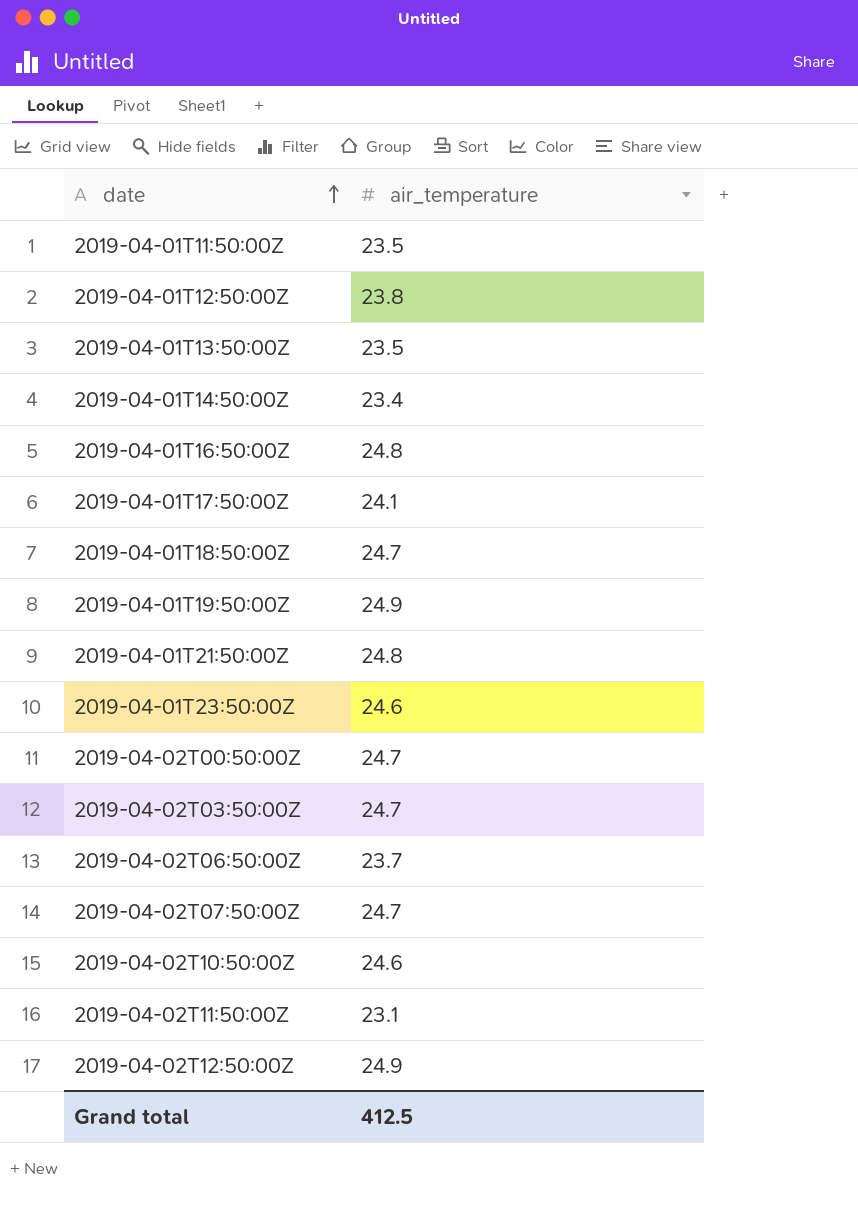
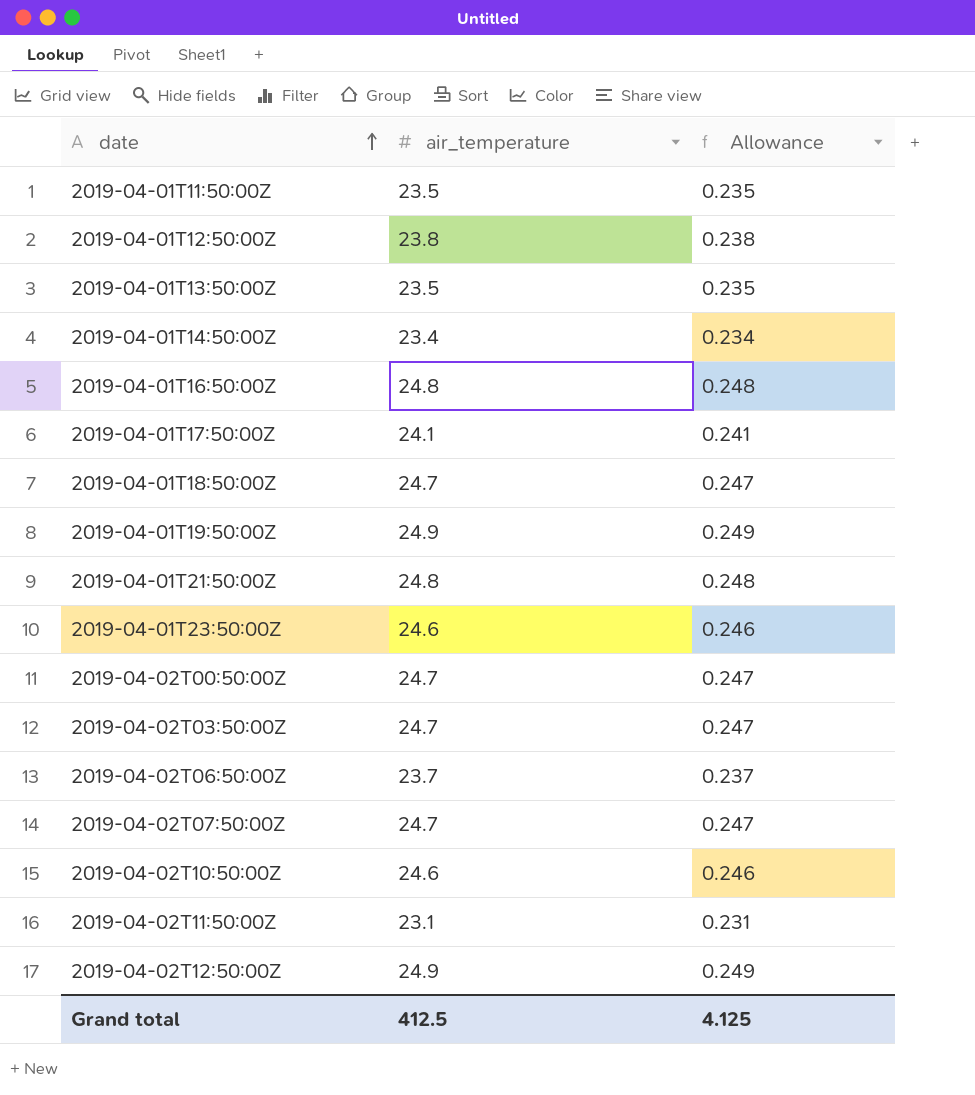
column Allowance | formula: none -> [air_temperature] * 0.01

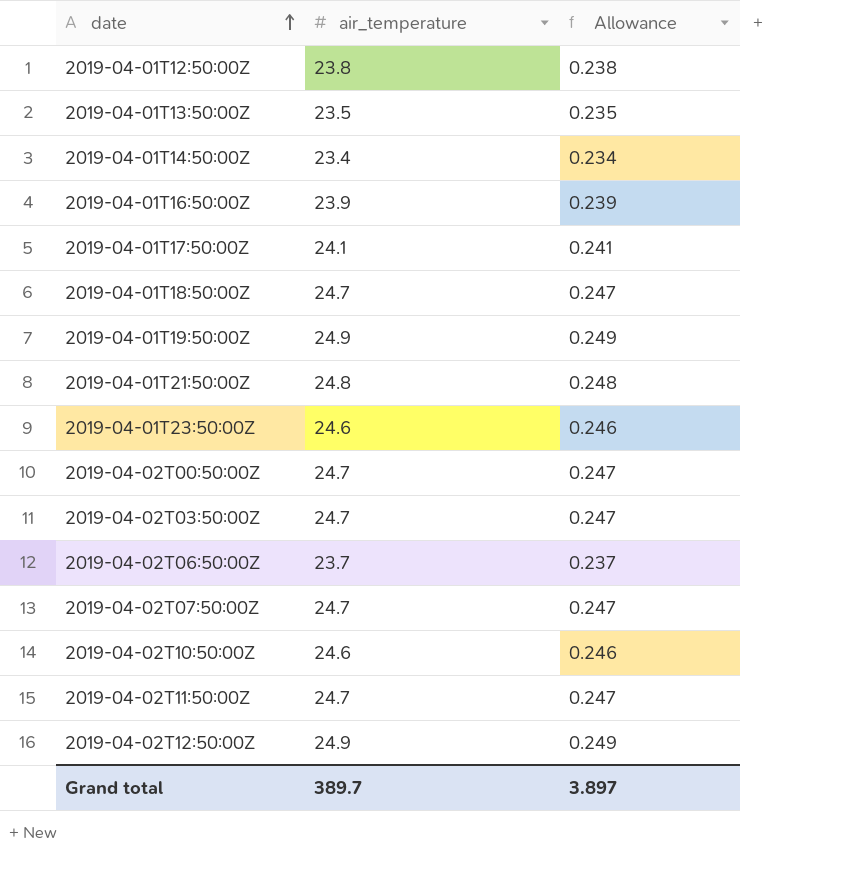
row 2019-04-01T11:50:00Z: 23.5 | 0.235 -> none
2019-04-01T16:50:00Z | air_temperature: 24.8 -> 23.9
2019-04-01T16:50:00Z | Allowance: 0.248 -> 0.239
2019-04-02T11:50:00Z | air_temperature: 23.1 -> 24.7
2019-04-02T11:50:00Z | Allowance: 0.231 -> 0.247
Grand total | air_temperature: 412.5 -> 389.7
Grand total | Allowance: 4.125 -> 3.897

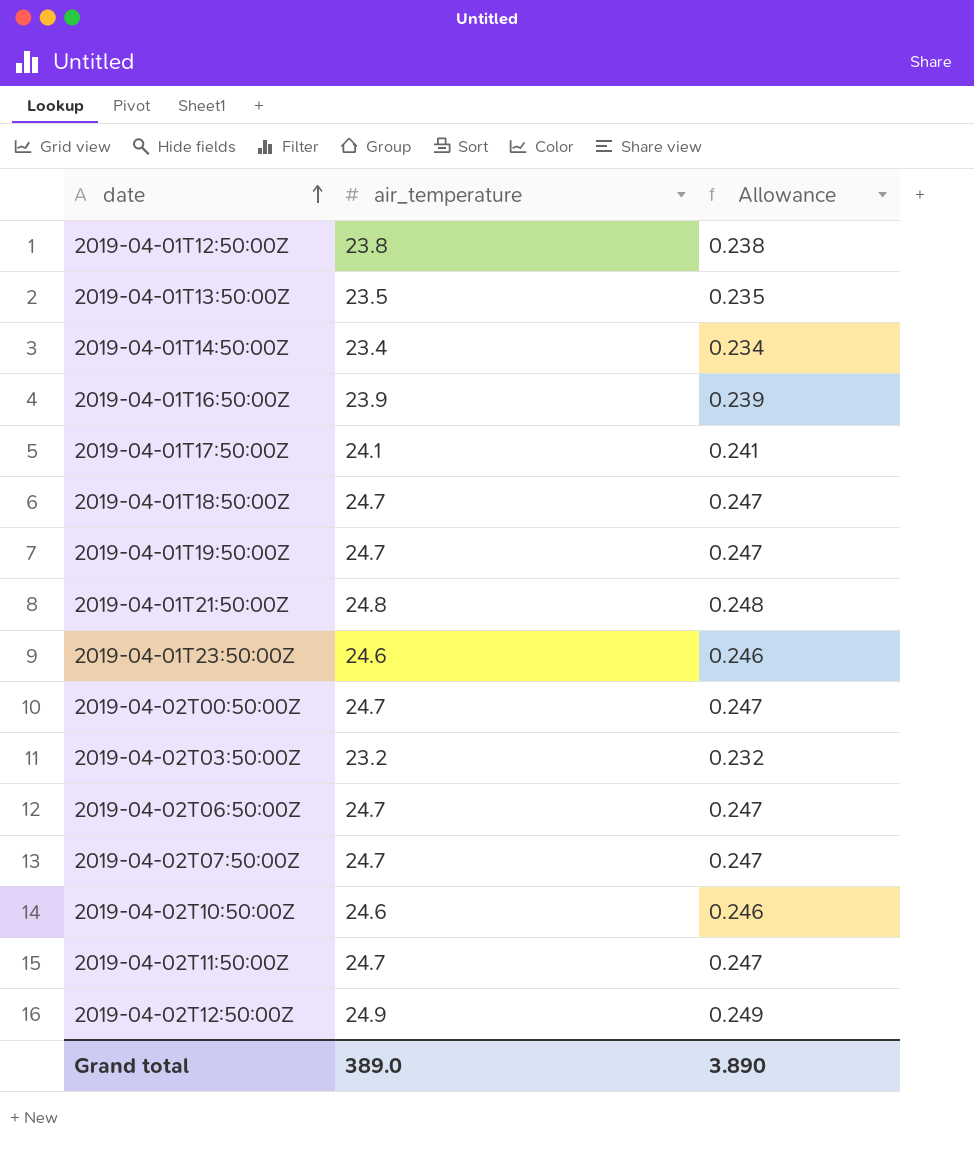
2019-04-01T19:50:00Z | air_temperature: 24.9 -> 24.7
2019-04-01T19:50:00Z | Allowance: 0.249 -> 0.247
2019-04-02T03:50:00Z | air_temperature: 24.7 -> 23.2
2019-04-02T03:50:00Z | Allowance: 0.247 -> 0.232
2019-04-02T06:50:00Z | air_temperature: 23.7 -> 24.7
2019-04-02T06:50:00Z | Allowance: 0.237 -> 0.247
Grand total | air_temperature: 389.7 -> 389.0
Grand total | Allowance: 3.897 -> 3.890

